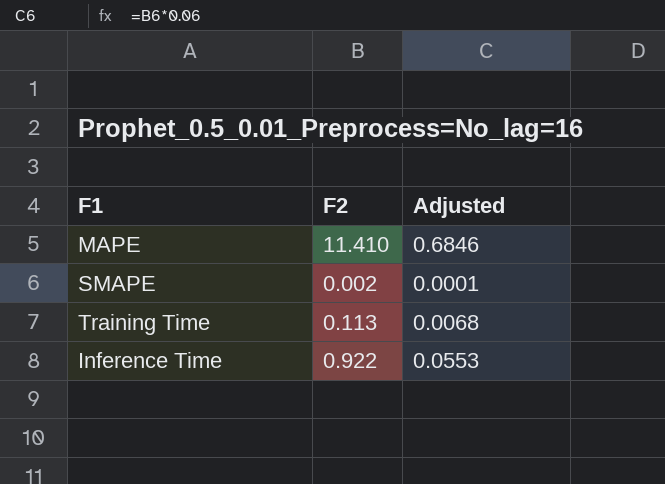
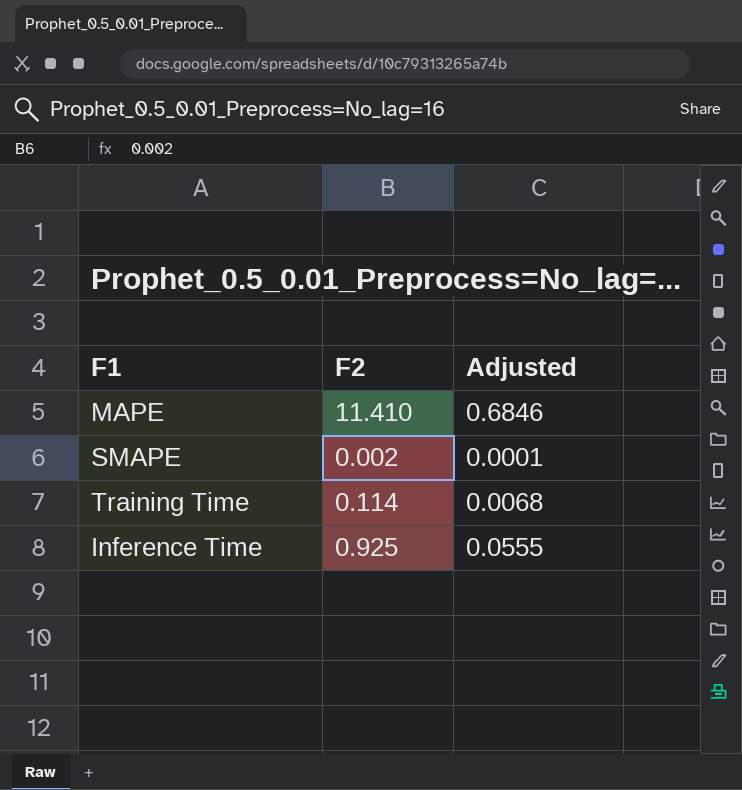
Training Time | F2: 0.113 -> 0.114
Inference Time | F2: 0.922 -> 0.925
Inference Time | Adjusted: 0.0553 -> 0.0555

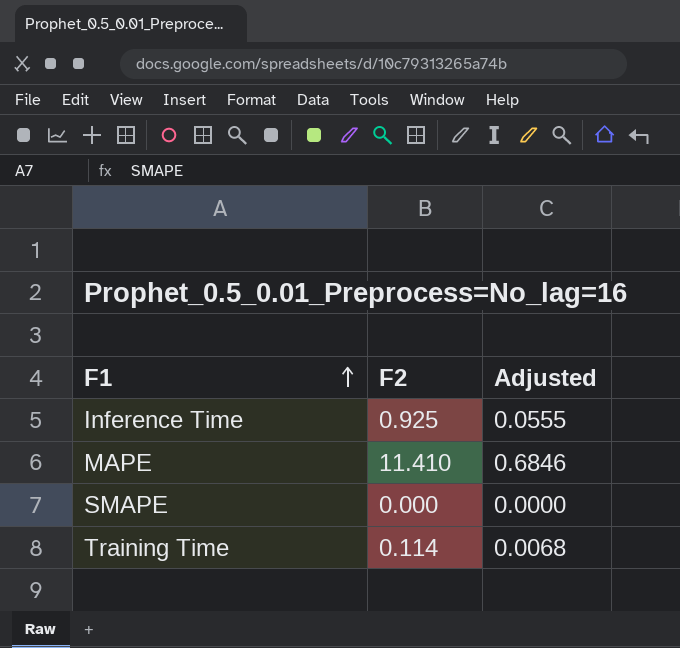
row order: none -> F1 ascending
SMAPE | F2: 0.002 -> 0.000
SMAPE | Adjusted: 0.0001 -> 0.0000

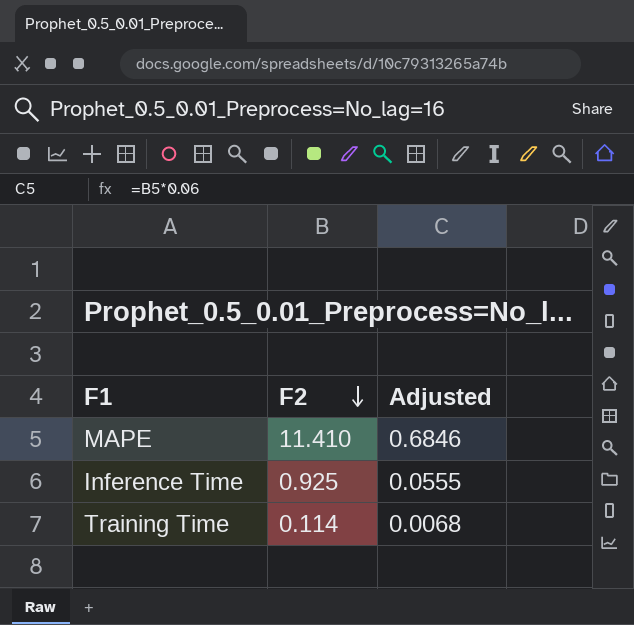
row order: F1 ascending -> F2 descending
row SMAPE: 0.000 | 0.0000 -> none

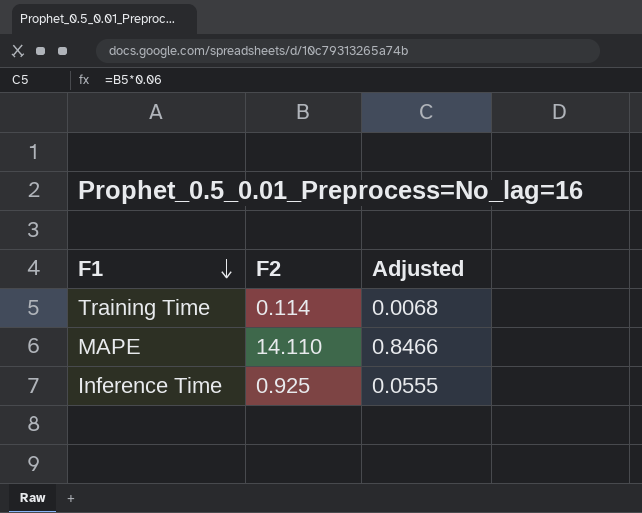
row order: F2 descending -> F1 descending
MAPE | F2: 11.410 -> 14.110
MAPE | Adjusted: 0.6846 -> 0.8466

